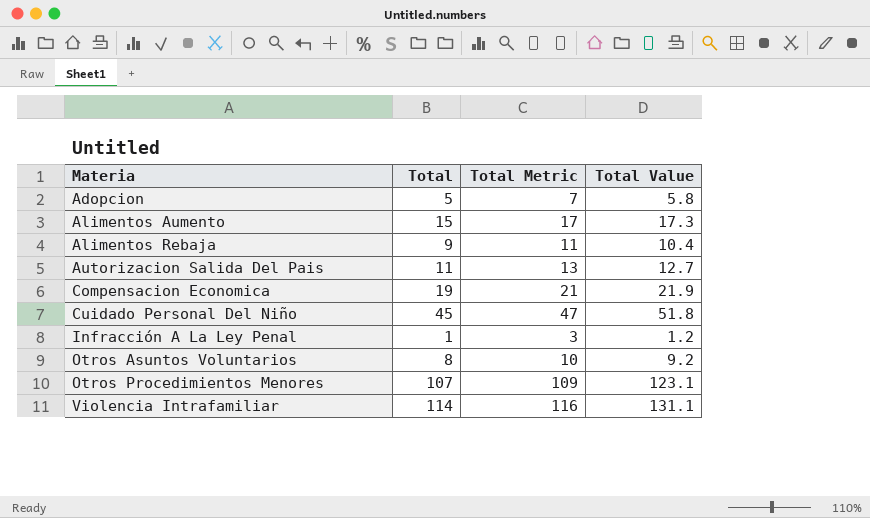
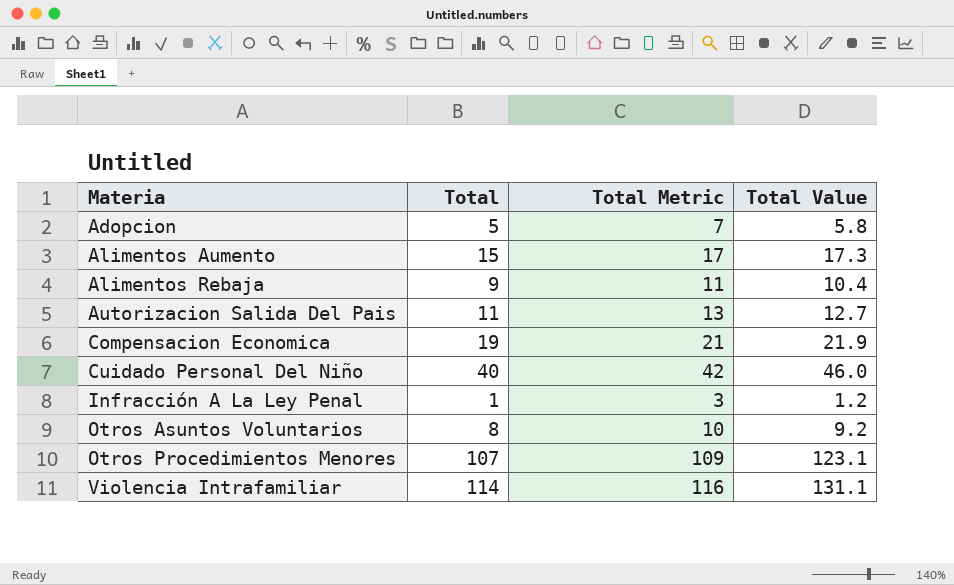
Cuidado Personal Del Niño | Total: 45 -> 40
Cuidado Personal Del Niño | Total Metric: 47 -> 42
Cuidado Personal Del Niño | Total Value: 51.8 -> 46.0

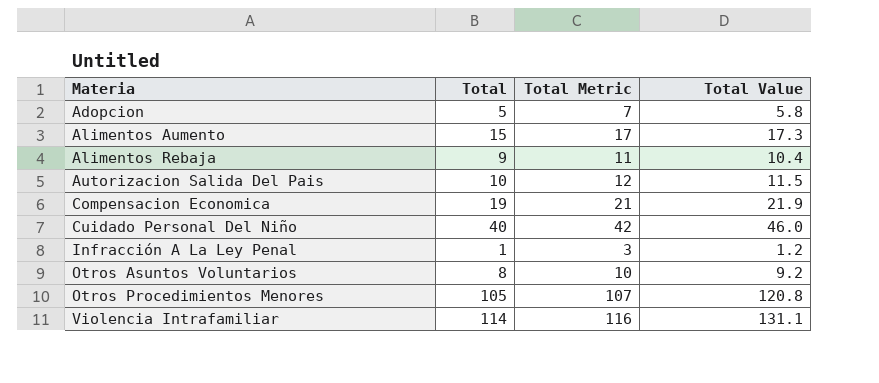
Autorizacion Salida Del Pais | Total: 11 -> 10
Autorizacion Salida Del Pais | Total Metric: 13 -> 12
Autorizacion Salida Del Pais | Total Value: 12.7 -> 11.5
Otros Procedimientos Menores | Total: 107 -> 105
Otros Procedimientos Menores | Total Metric: 109 -> 107
Otros Procedimientos Menores | Total Value: 123.1 -> 120.8

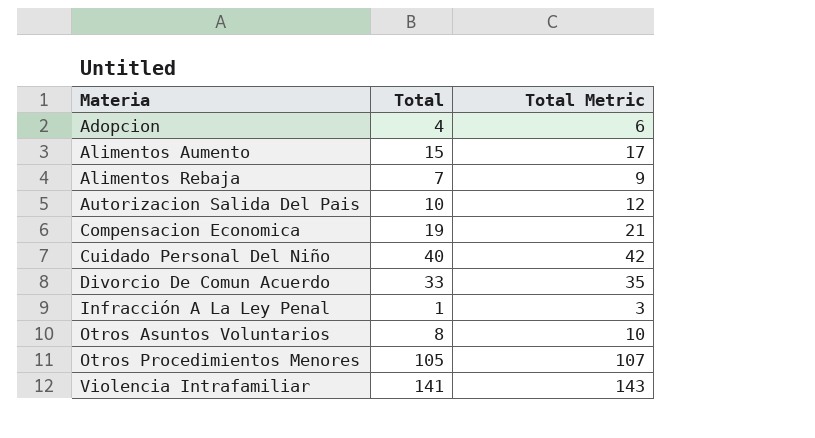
column Total Value | formula: [Total] * 1.15 -> none
Adopcion | Total: 5 -> 4
Adopcion | Total Metric: 7 -> 6
Alimentos Rebaja | Total: 9 -> 7
Alimentos Rebaja | Total Metric: 11 -> 9
row Divorcio De Comun Acuerdo: none -> 33 | 35
Violencia Intrafamiliar | Total: 114 -> 141
Violencia Intrafamiliar | Total Metric: 116 -> 143

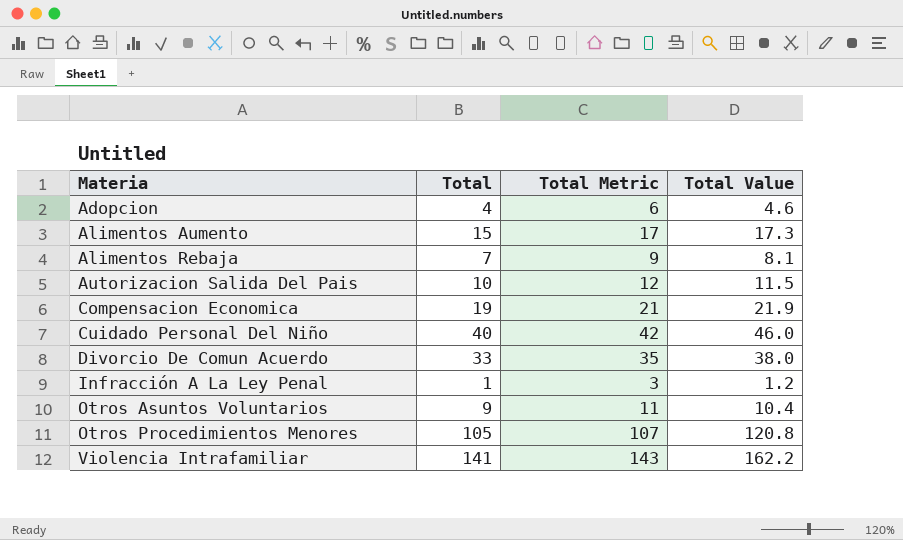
column Total Value | formula: none -> [Total] * 1.15
Otros Asuntos Voluntarios | Total: 8 -> 9
Otros Asuntos Voluntarios | Total Metric: 10 -> 11

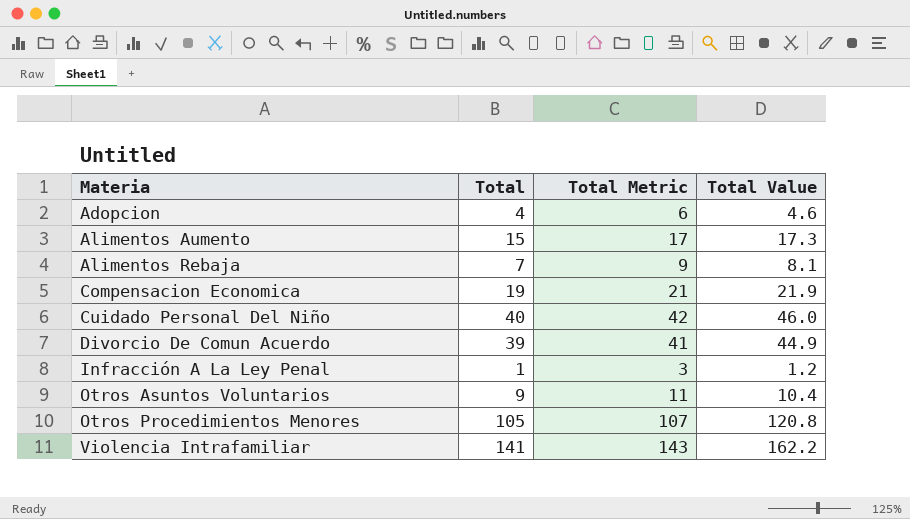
row Autorizacion Salida Del Pais: 10 | 12 | 11.5 -> none
Divorcio De Comun Acuerdo | Total: 33 -> 39
Divorcio De Comun Acuerdo | Total Metric: 35 -> 41
Divorcio De Comun Acuerdo | Total Value: 38.0 -> 44.9

